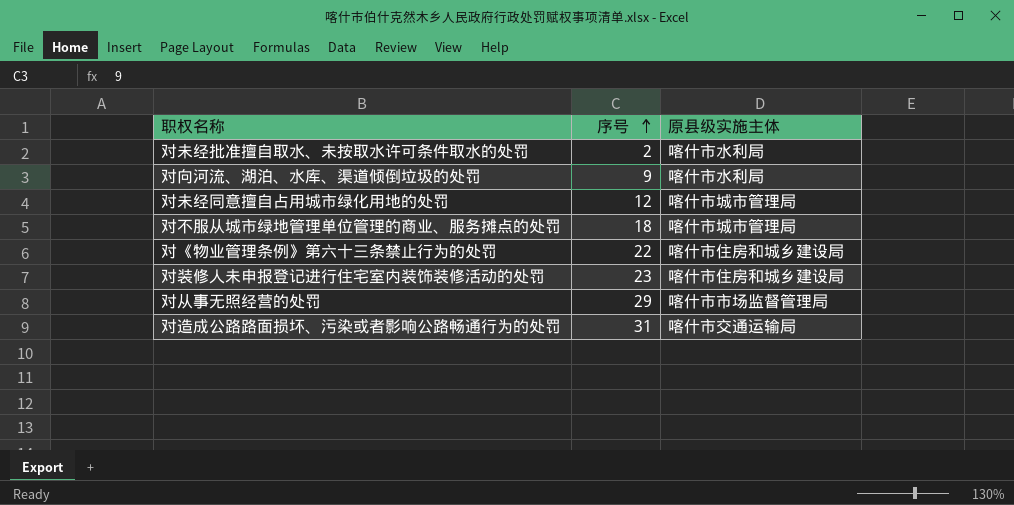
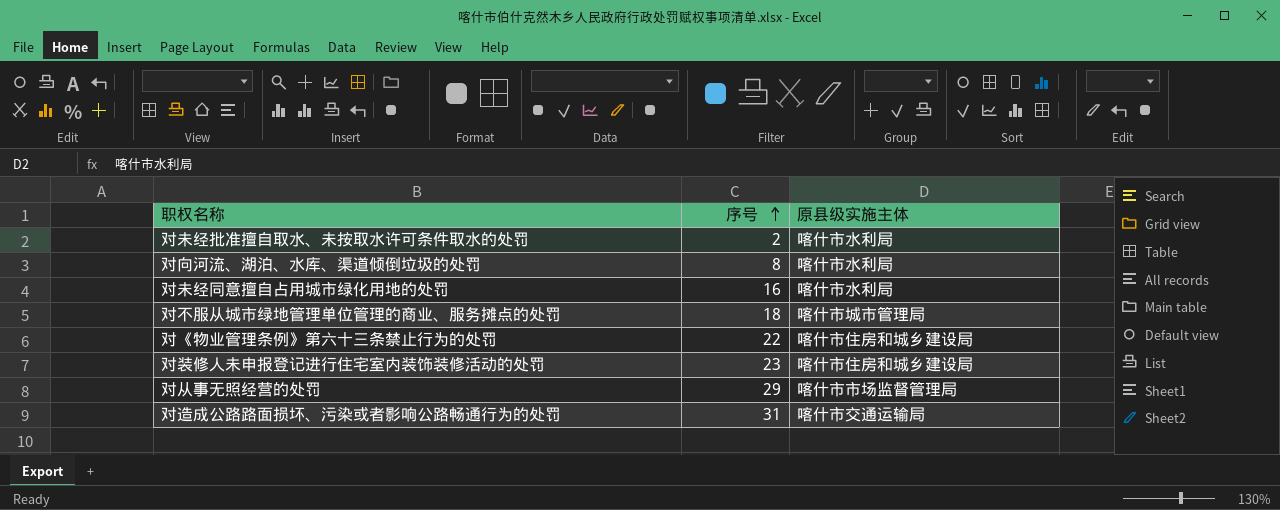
对向河流、湖泊、水库、渠道倾倒垃圾的处罚 | 序号: 9 -> 8
对未经同意擅自占用城市绿化用地的处罚 | 序号: 12 -> 16
对未经同意擅自占用城市绿化用地的处罚 | 原县级实施主体: 喀什市城市管理局 -> 喀什市水利局

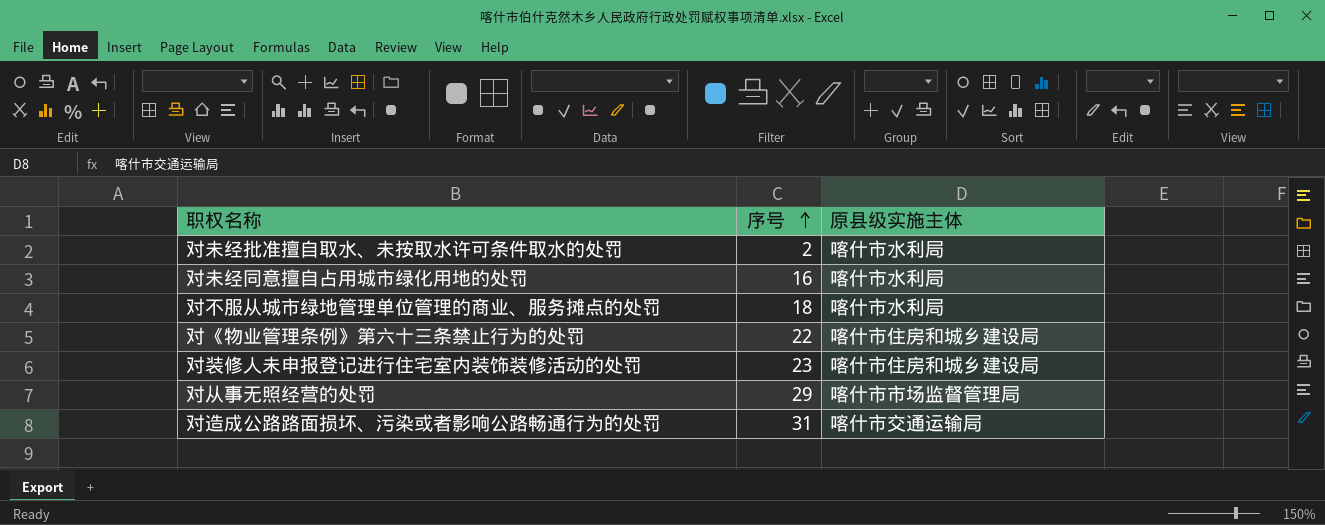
row 对向河流、湖泊、水库、渠道倾倒垃圾的处罚: 8 | 喀什市水利局 -> none
对不服从城市绿地管理单位管理的商业、服务摊点的处罚 | 原县级实施主体: 喀什市城市管理局 -> 喀什市水利局

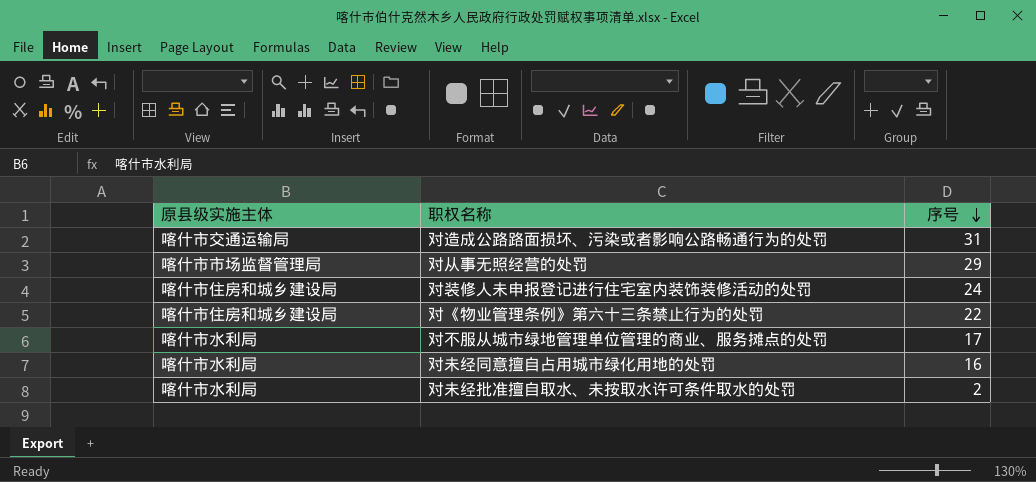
row order: 序号 ascending -> 序号 descending
column 原县级实施主体 | position: 3 -> 1
对装修人未申报登记进行住宅室内装饰装修活动的处罚 | 序号: 23 -> 24
对不服从城市绿地管理单位管理的商业、服务摊点的处罚 | 序号: 18 -> 17

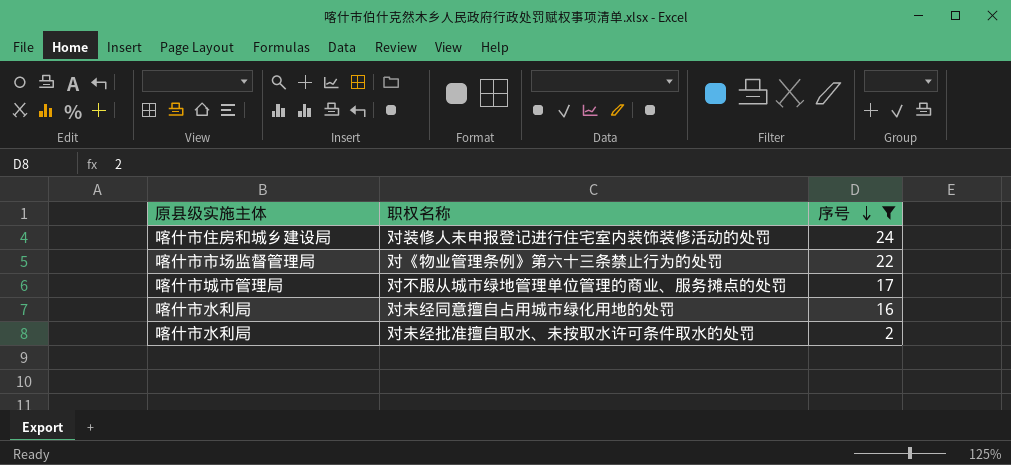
filter: none -> 序号 <= 24
对《物业管理条例》第六十三条禁止行为的处罚 | 原县级实施主体: 喀什市住房和城乡建设局 -> 喀什市市场监督管理局
对不服从城市绿地管理单位管理的商业、服务摊点的处罚 | 原县级实施主体: 喀什市水利局 -> 喀什市城市管理局

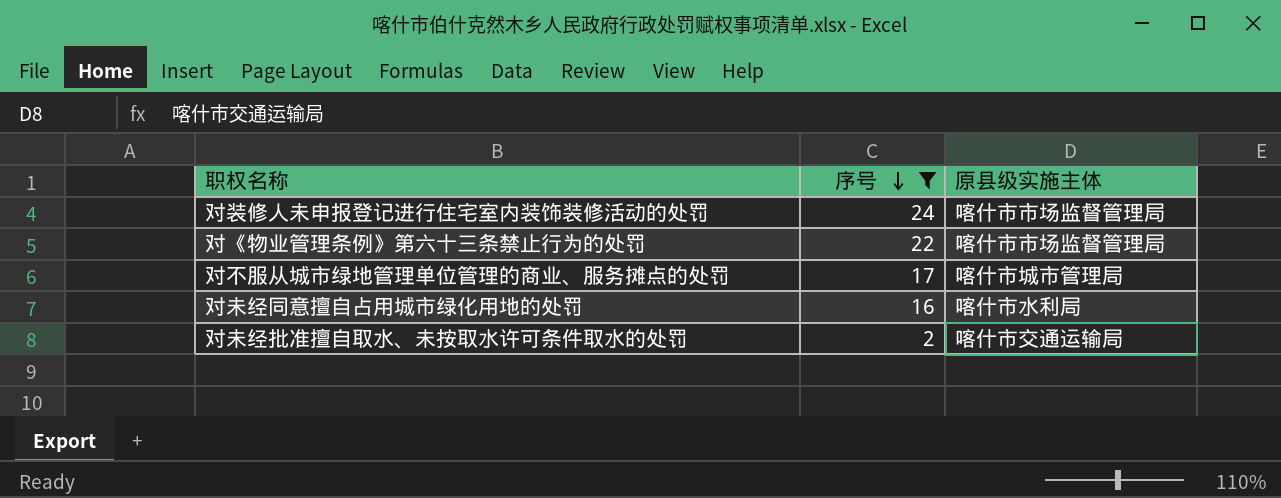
column 原县级实施主体 | position: 1 -> 3
对装修人未申报登记进行住宅室内装饰装修活动的处罚 | 原县级实施主体: 喀什市住房和城乡建设局 -> 喀什市市场监督管理局
对未经批准擅自取水、未按取水许可条件取水的处罚 | 原县级实施主体: 喀什市水利局 -> 喀什市交通运输局

